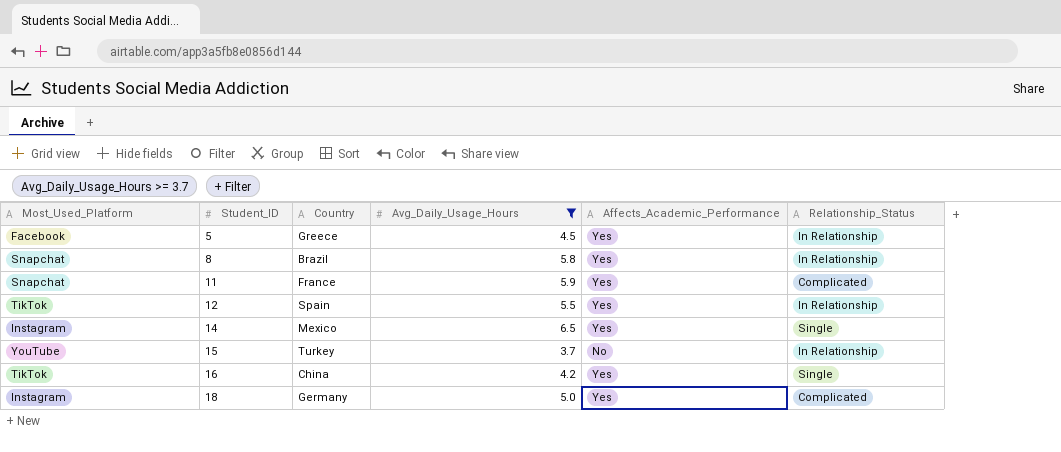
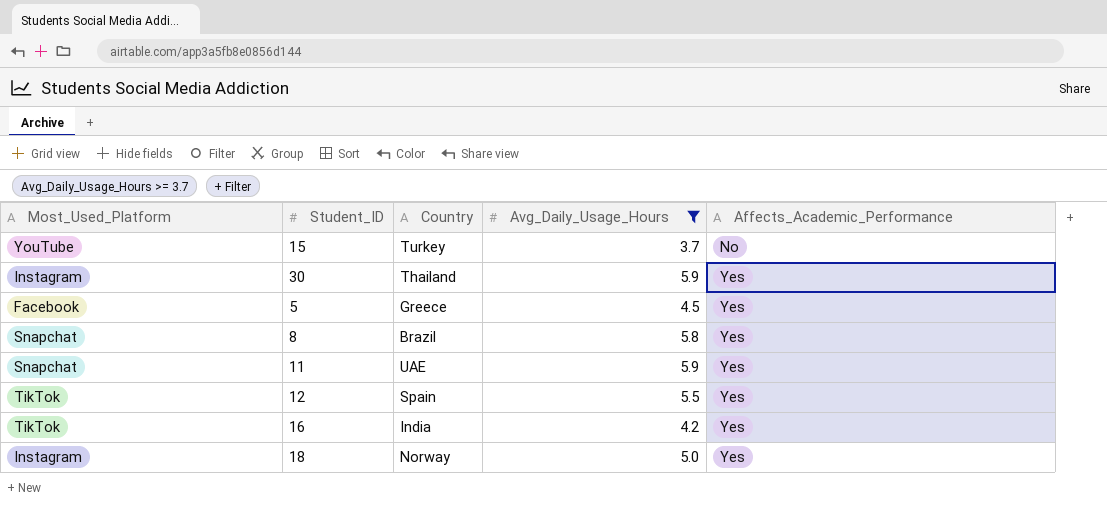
row order: Student_ID ascending -> Affects_Academic_Performance ascending
column Relationship_Status | position: 6 -> none
row 14: Instagram | Mexico | 6.5 | Yes | Single -> none
row 30: none -> Instagram | Thailand | 5.9 | Yes
11 | Country: France -> UAE
16 | Country: China -> India
18 | Country: Germany -> Norway

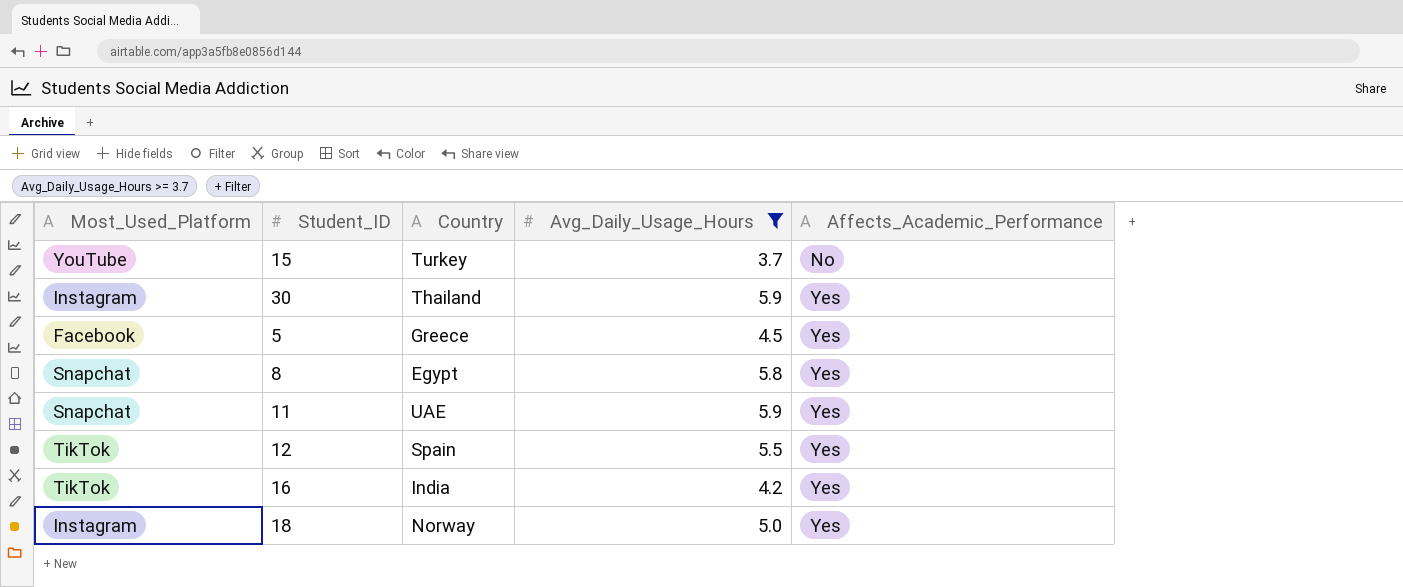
8 | Country: Brazil -> Egypt

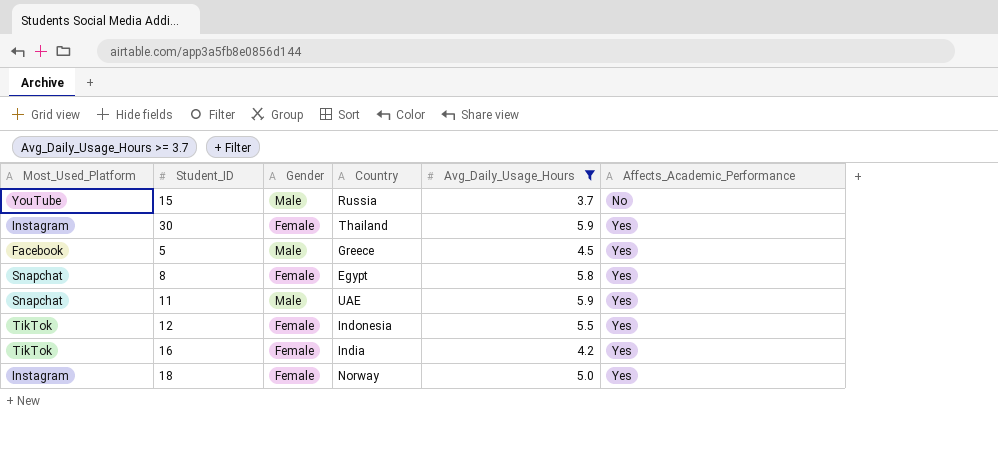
column Gender | position: none -> 3
15 | Country: Turkey -> Russia
12 | Country: Spain -> Indonesia

